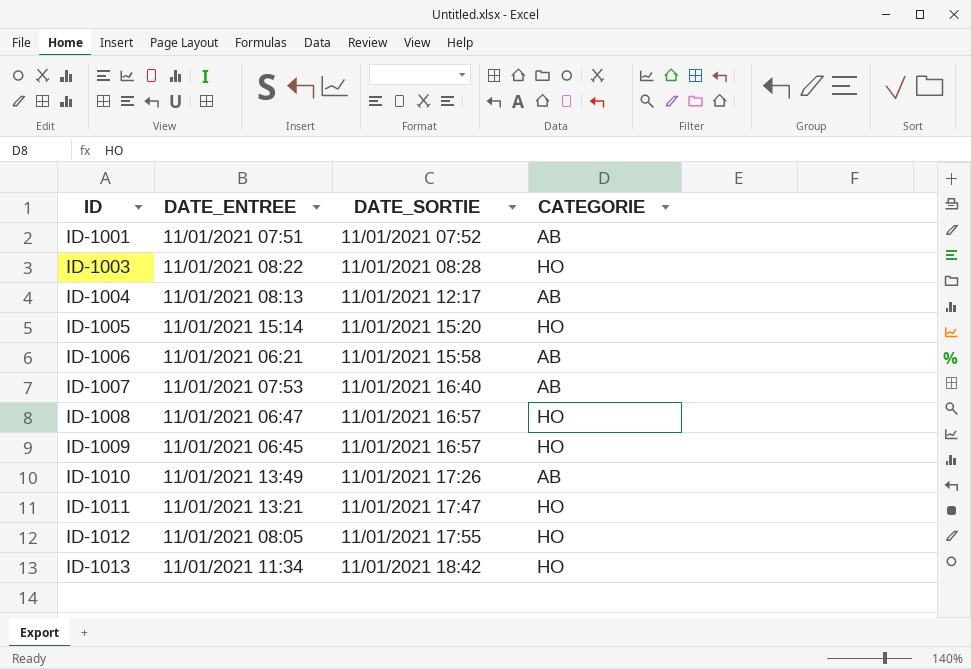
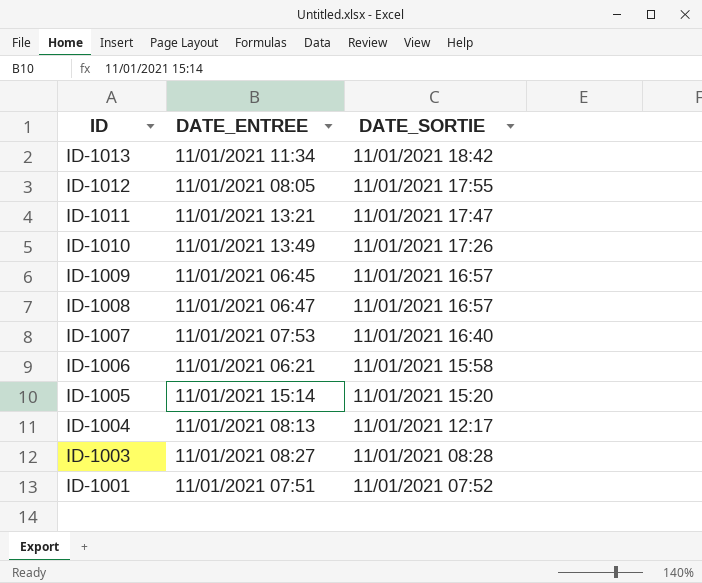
row order: ID ascending -> ID descending
column CATEGORIE | position: 4 -> none
ID-1003 | DATE_ENTREE: 11/01/2021 08:22 -> 11/01/2021 08:27

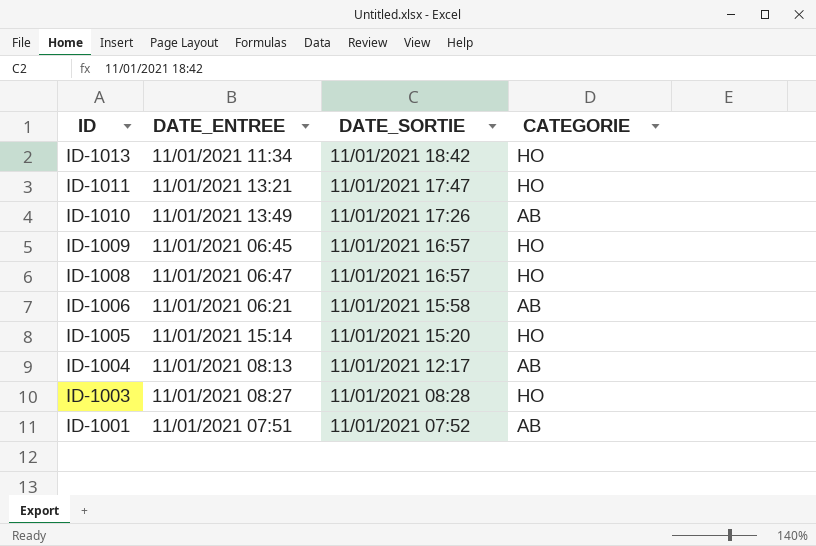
column CATEGORIE | position: none -> 4
row ID-1012: 11/01/2021 08:05 | 11/01/2021 17:55 -> none
row ID-1007: 11/01/2021 07:53 | 11/01/2021 16:40 -> none

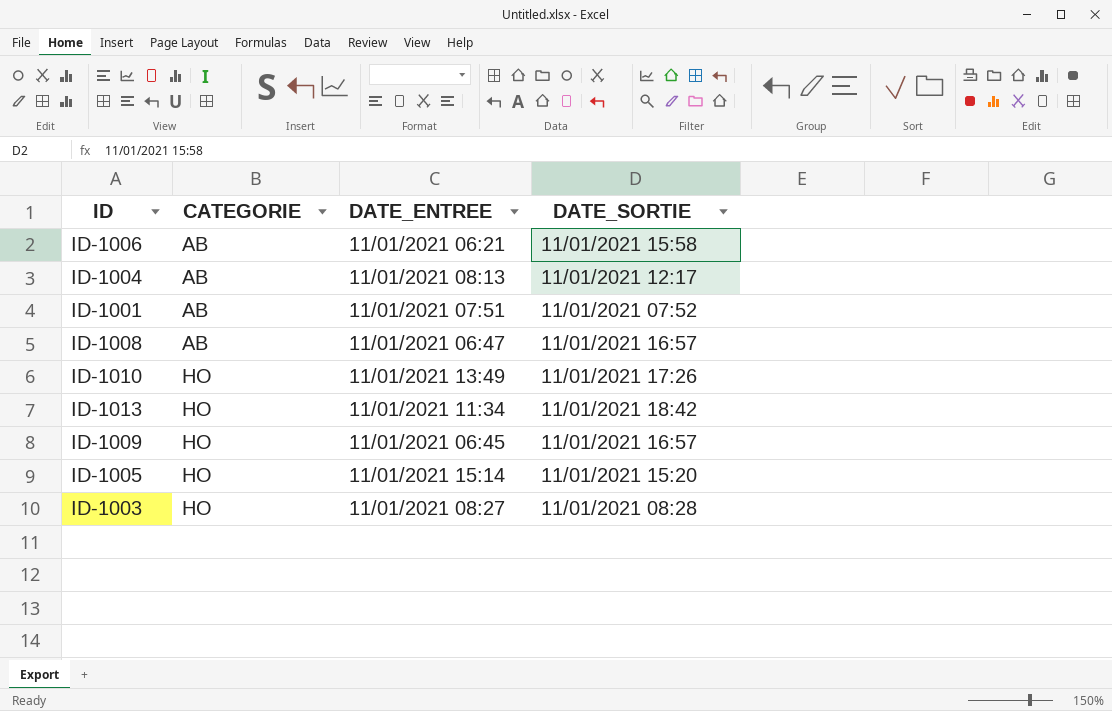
row order: ID descending -> CATEGORIE ascending
column CATEGORIE | position: 4 -> 2
row ID-1011: 11/01/2021 13:21 | 11/01/2021 17:47 | HO -> none
ID-1008 | CATEGORIE: HO -> AB
ID-1010 | CATEGORIE: AB -> HO

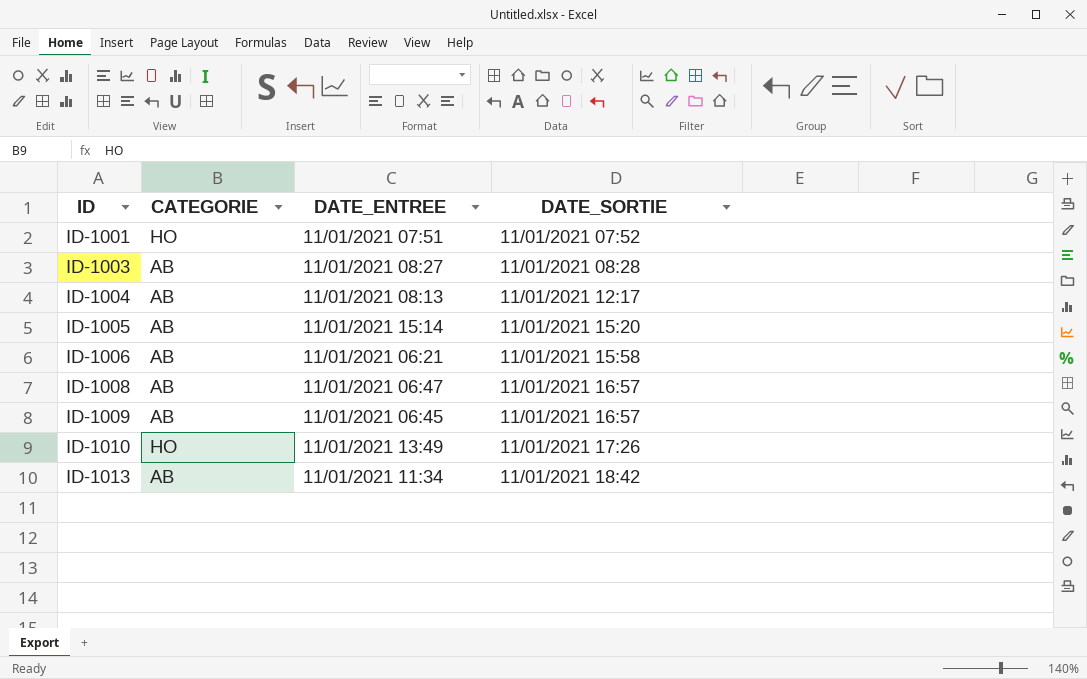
row order: CATEGORIE ascending -> ID ascending
ID-1001 | CATEGORIE: AB -> HO
ID-1003 | CATEGORIE: HO -> AB
ID-1005 | CATEGORIE: HO -> AB
ID-1009 | CATEGORIE: HO -> AB
ID-1013 | CATEGORIE: HO -> AB

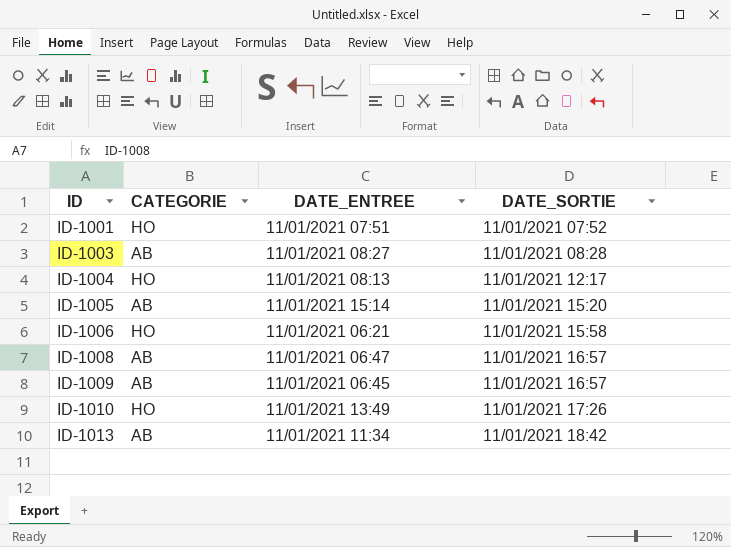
ID-1004 | CATEGORIE: AB -> HO
ID-1006 | CATEGORIE: AB -> HO

